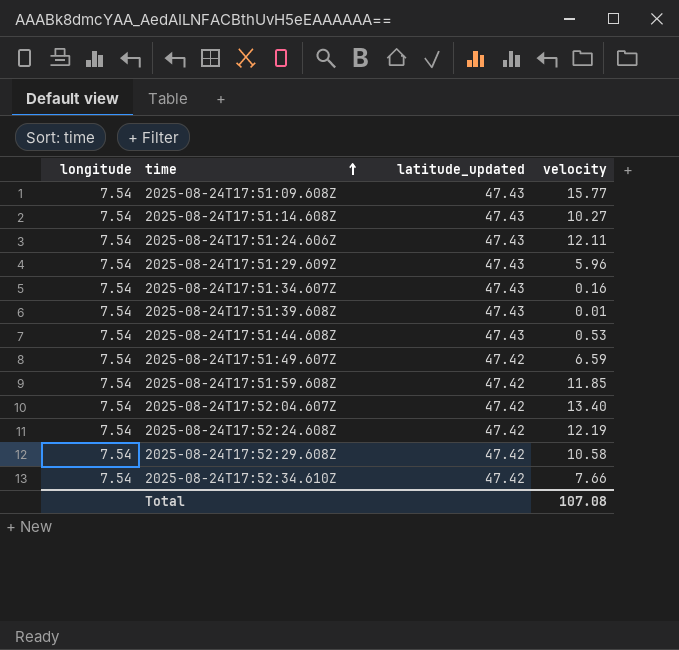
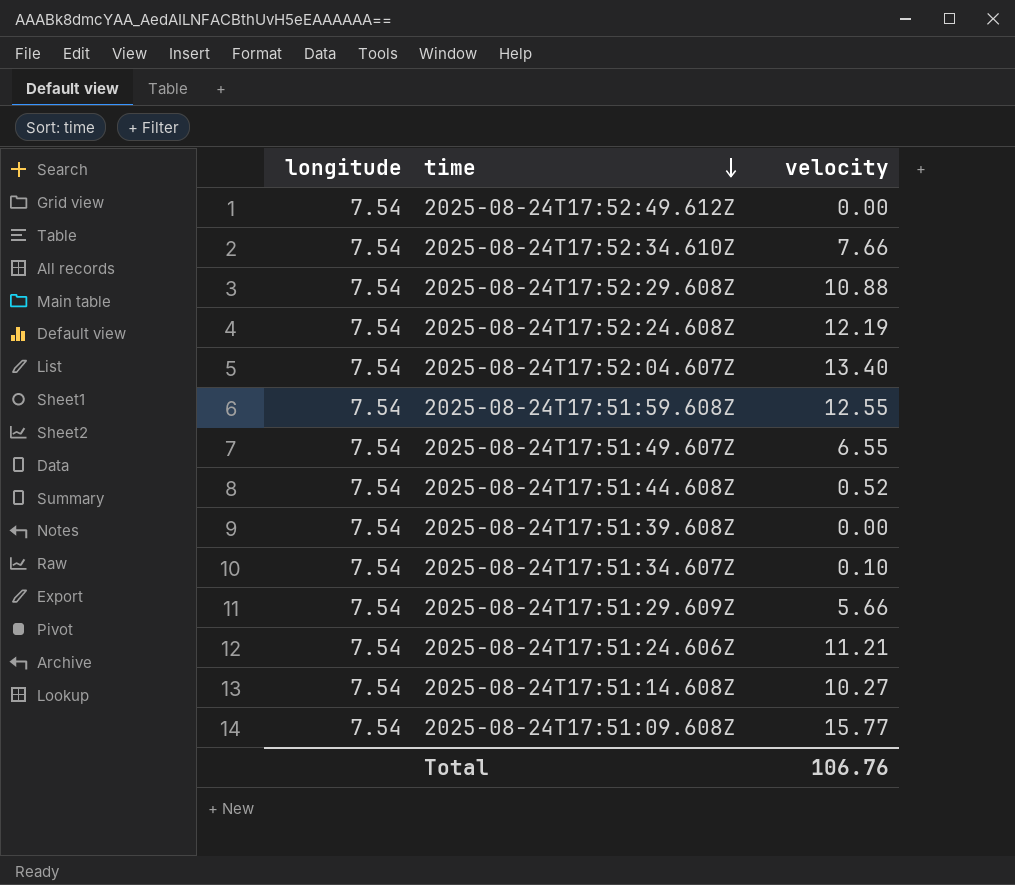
row order: time ascending -> time descending
column latitude_updated | position: 3 -> none
row 2025-08-24T17:52:49.612Z: none -> 7.54 | 0.00
2025-08-24T17:52:29.608Z | velocity: 10.58 -> 10.88
2025-08-24T17:51:59.608Z | velocity: 11.85 -> 12.55
2025-08-24T17:51:49.607Z | velocity: 6.59 -> 6.55
2025-08-24T17:51:44.608Z | velocity: 0.53 -> 0.52
2025-08-24T17:51:39.608Z | velocity: 0.01 -> 0.00
2025-08-24T17:51:34.607Z | velocity: 0.16 -> 0.10
2025-08-24T17:51:29.609Z | velocity: 5.96 -> 5.66
2025-08-24T17:51:24.606Z | velocity: 12.11 -> 11.21
Total | velocity: 107.08 -> 106.76

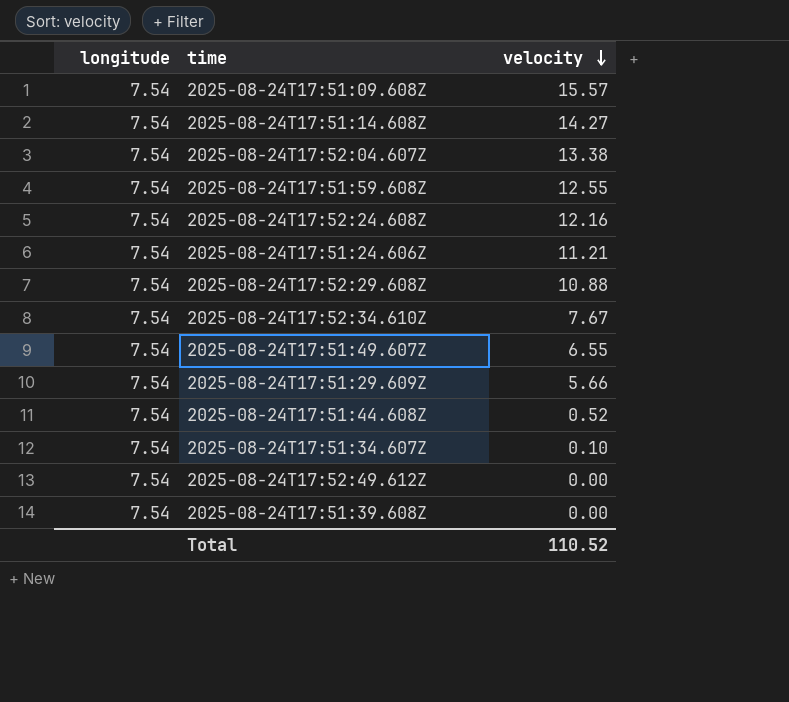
row order: time descending -> velocity descending
2025-08-24T17:51:09.608Z | velocity: 15.77 -> 15.57
2025-08-24T17:51:14.608Z | velocity: 10.27 -> 14.27
2025-08-24T17:52:04.607Z | velocity: 13.40 -> 13.38
2025-08-24T17:52:24.608Z | velocity: 12.19 -> 12.16
2025-08-24T17:52:34.610Z | velocity: 7.66 -> 7.67
Total | velocity: 106.76 -> 110.52

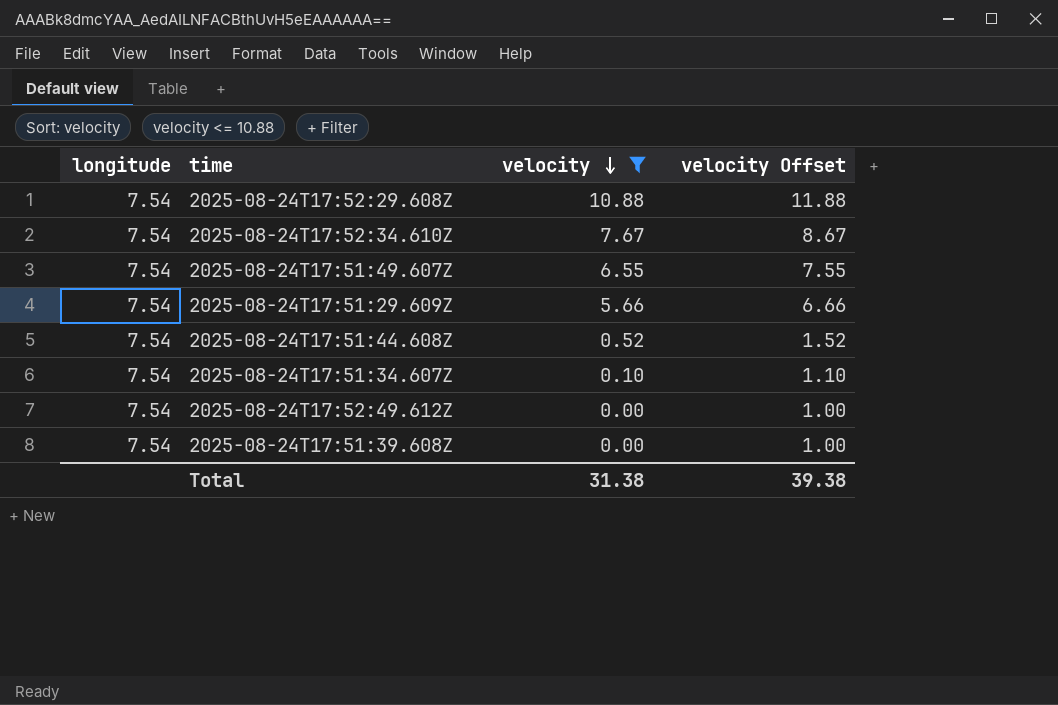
filter: none -> velocity <= 10.88
column velocity Offset | formula: none -> [velocity] + 1
Total | velocity: 110.52 -> 31.38

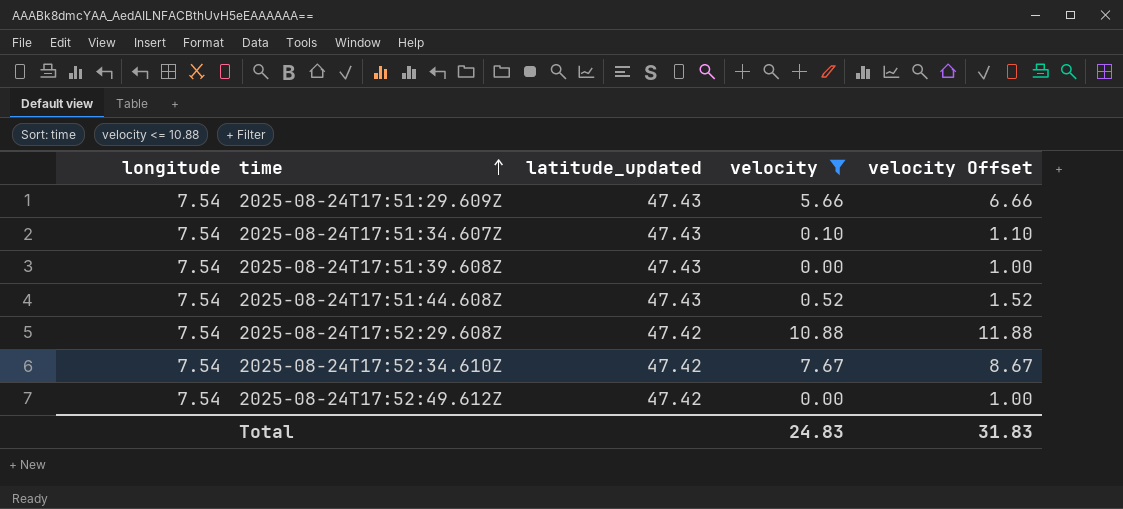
row order: velocity descending -> time ascending
column latitude_updated | position: none -> 3
row 2025-08-24T17:51:49.607Z: 7.54 | 6.55 | 7.55 -> none
Total | velocity: 31.38 -> 24.83
Total | velocity Offset: 39.38 -> 31.83

